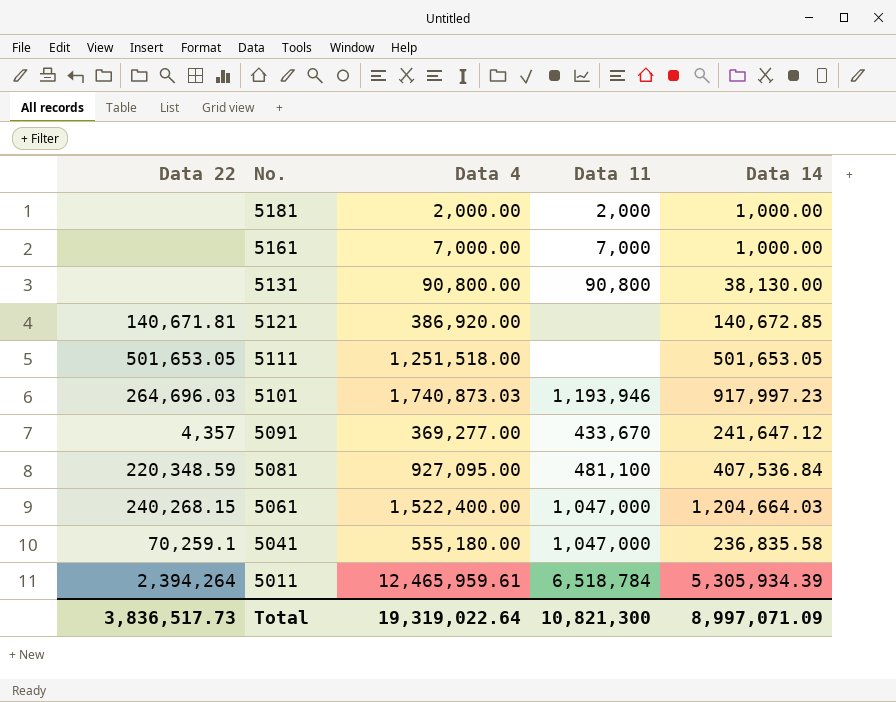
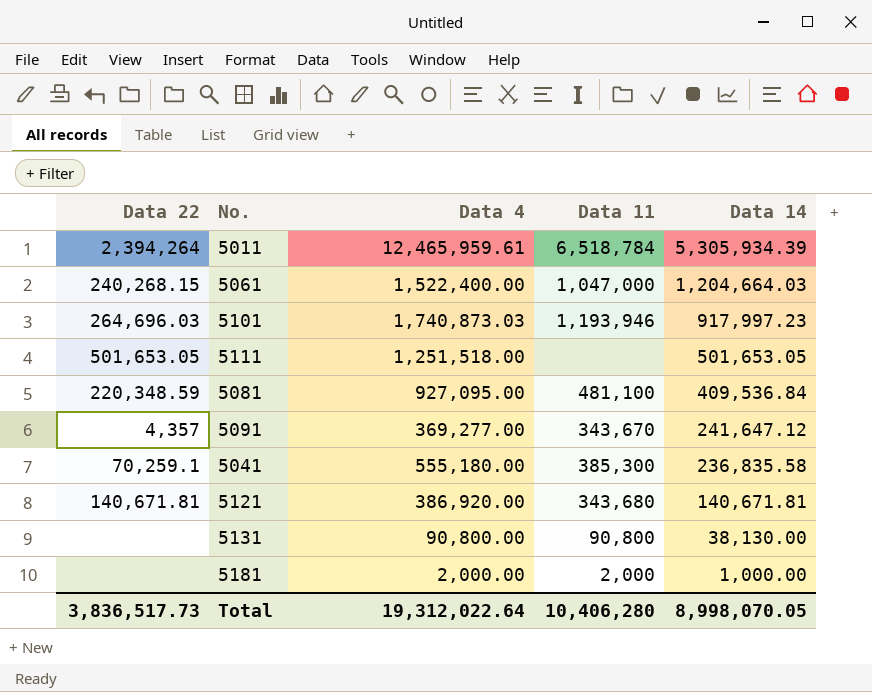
row order: No. descending -> Data 14 descending
row 5161: none | 7,000.00 | 7,000 | 1,000.00 -> none
5081 | Data 14: 407,536.84 -> 409,536.84
5091 | Data 11: 433,670 -> 343,670
5041 | Data 11: 1,047,000 -> 385,300
5121 | Data 11: none -> 343,680
5121 | Data 14: 140,672.85 -> 140,671.81
Total | Data 4: 19,319,022.64 -> 19,312,022.64
Total | Data 11: 10,821,300 -> 10,406,280
Total | Data 14: 8,997,071.09 -> 8,998,070.05

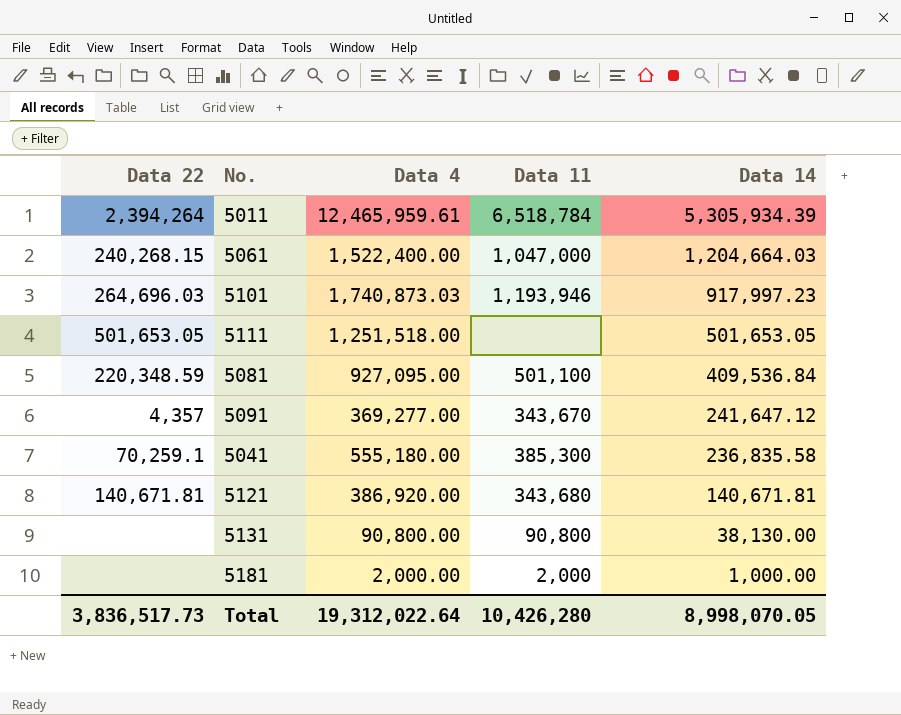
5081 | Data 11: 481,100 -> 501,100
Total | Data 11: 10,406,280 -> 10,426,280

